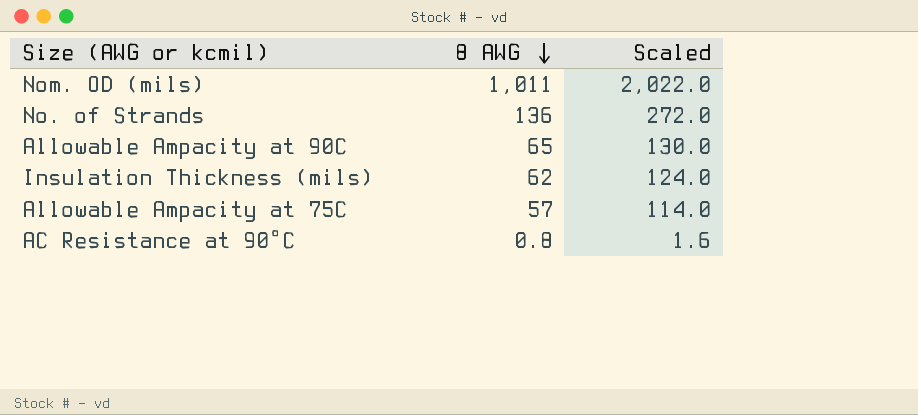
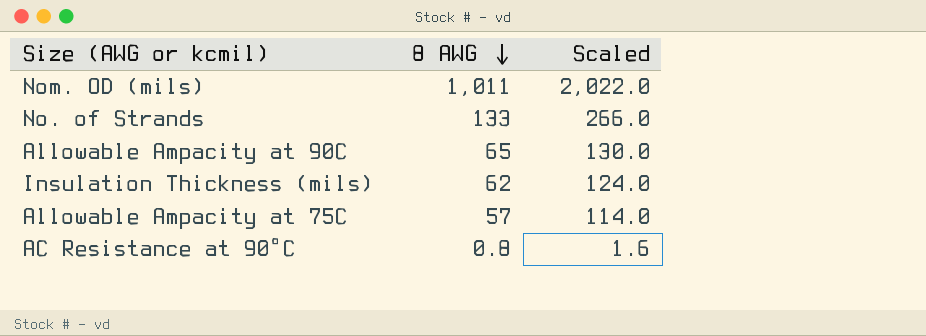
No. of Strands | 8 AWG: 136 -> 133
No. of Strands | Scaled: 272.0 -> 266.0

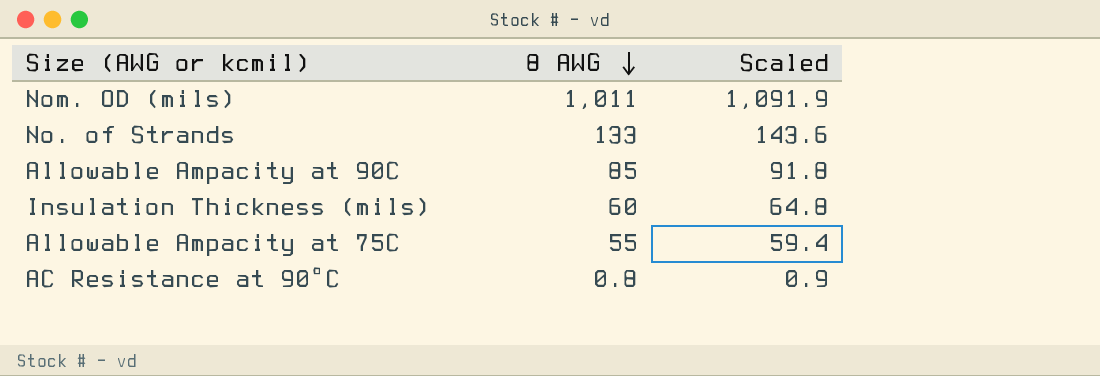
column Scaled | formula: [8 AWG] * 2 -> [8 AWG] * 1.08
Allowable Ampacity at 90C | 8 AWG: 65 -> 85
Insulation Thickness (mils) | 8 AWG: 62 -> 60
Allowable Ampacity at 75C | 8 AWG: 57 -> 55

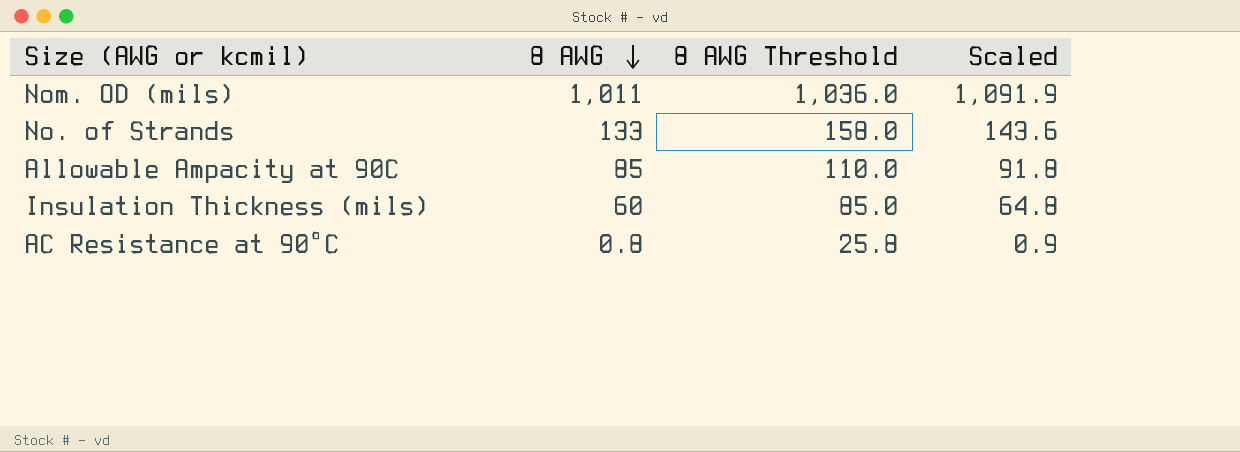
column 8 AWG Threshold | formula: none -> [8 AWG] + 25
row Allowable Ampacity at 75C: 55 | 59.4 -> none

